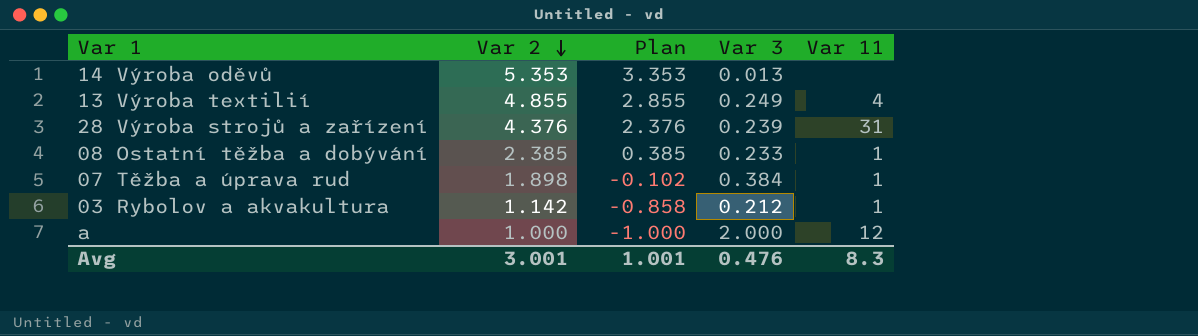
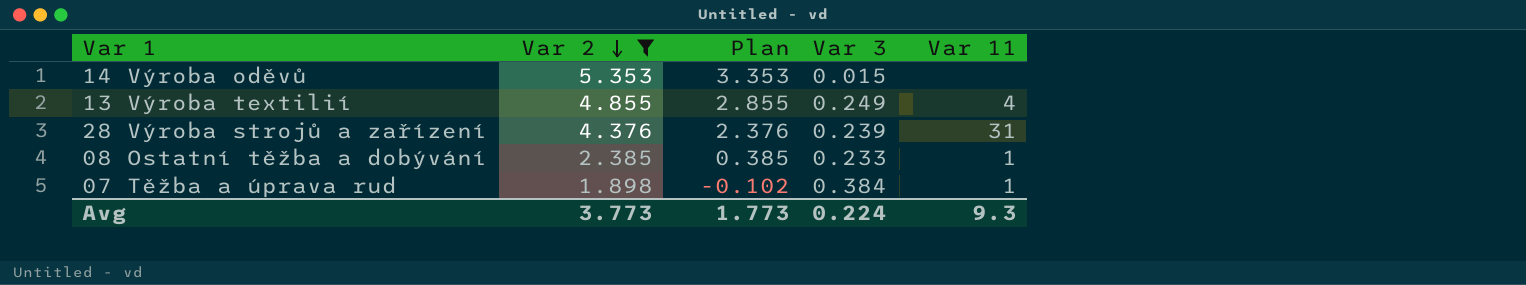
filter: none -> Var 2 >= 1.898
14 Výroba oděvů | Var 3: 0.013 -> 0.015
Avg | Var 2: 3.001 -> 3.773
Avg | Plan: 1.001 -> 1.773
Avg | Var 3: 0.476 -> 0.224
Avg | Var 11: 8.3 -> 9.3

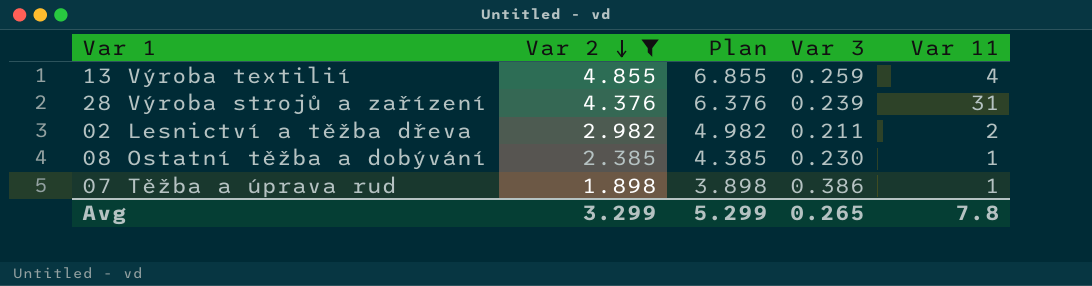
column Plan | formula: [Var 2] - 2 -> [Var 2] + 2
row 14 Výroba oděvů: 5.353 | 3.353 | 0.015 | none -> none
13 Výroba textilií | Var 3: 0.249 -> 0.259
row 02 Lesnictví a těžba dřeva: none -> 2.982 | 4.982 | 0.211 | 2
08 Ostatní těžba a dobývání | Var 3: 0.233 -> 0.230
07 Těžba a úprava rud | Var 3: 0.384 -> 0.386
Avg | Var 2: 3.773 -> 3.299
Avg | Plan: 1.773 -> 5.299
Avg | Var 3: 0.224 -> 0.265
Avg | Var 11: 9.3 -> 7.8

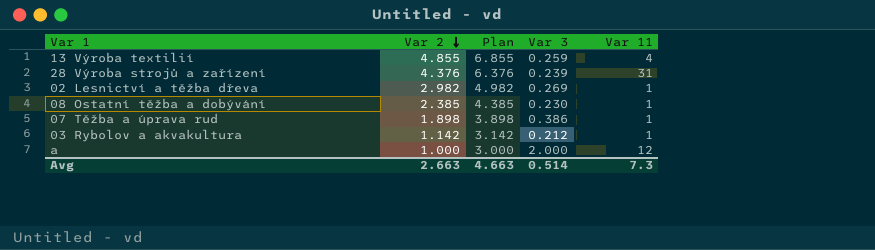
filter: Var 2 >= 1.898 -> none
02 Lesnictví a těžba dřeva | Var 3: 0.211 -> 0.269
02 Lesnictví a těžba dřeva | Var 11: 2 -> 1
Avg | Var 2: 3.299 -> 2.663
Avg | Plan: 5.299 -> 4.663
Avg | Var 3: 0.265 -> 0.514
Avg | Var 11: 7.8 -> 7.3

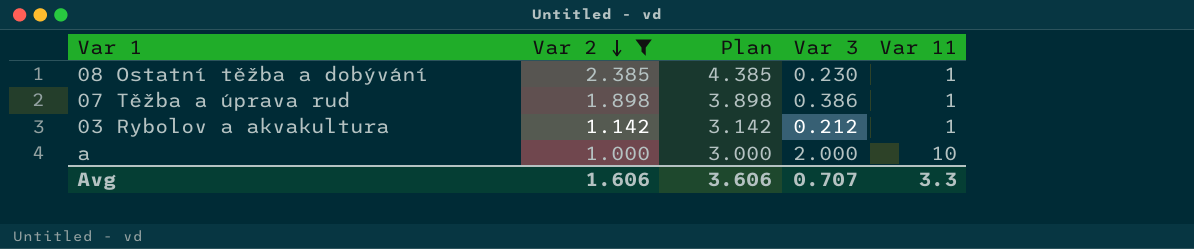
filter: none -> Var 2 <= 2.385
a | Var 11: 12 -> 10
Avg | Var 2: 2.663 -> 1.606
Avg | Plan: 4.663 -> 3.606
Avg | Var 3: 0.514 -> 0.707
Avg | Var 11: 7.3 -> 3.3

